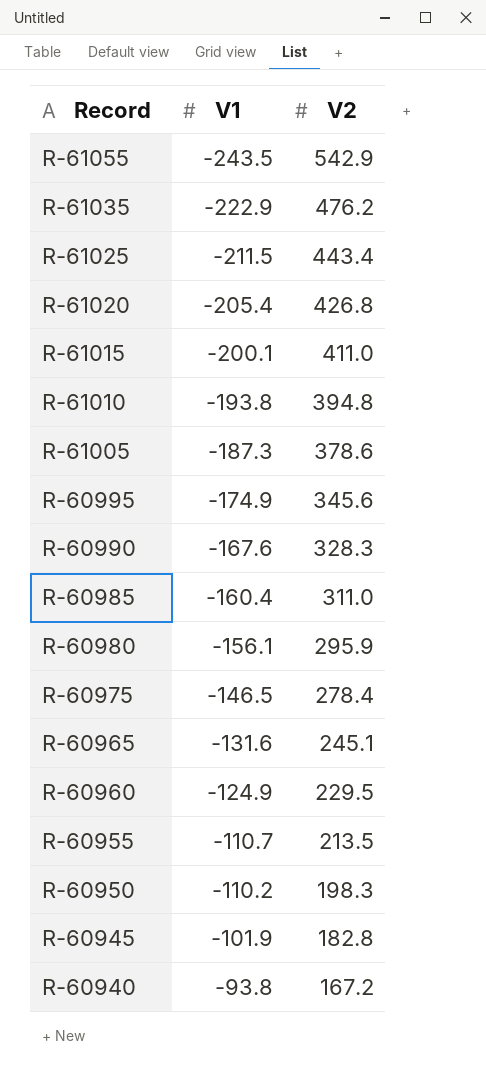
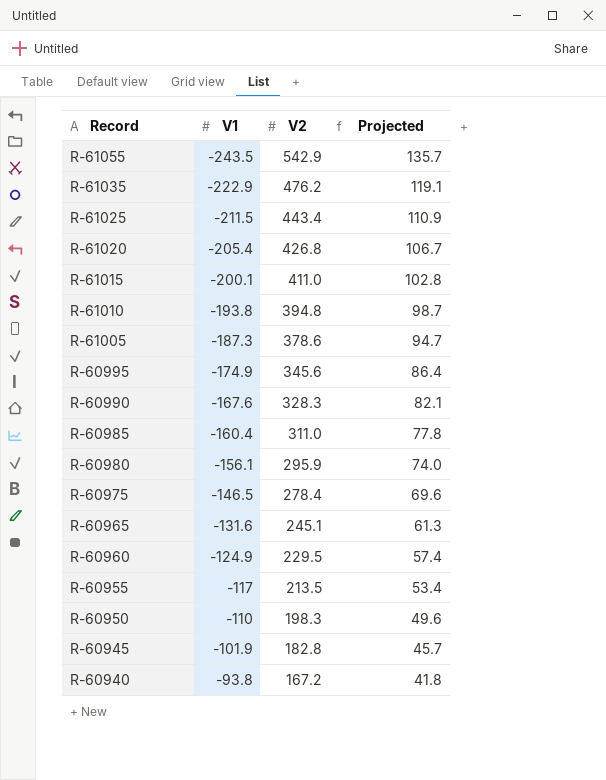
column Projected | formula: none -> [V2] * 0.25
R-60955 | V1: -110.7 -> -117
R-60950 | V1: -110.2 -> -110

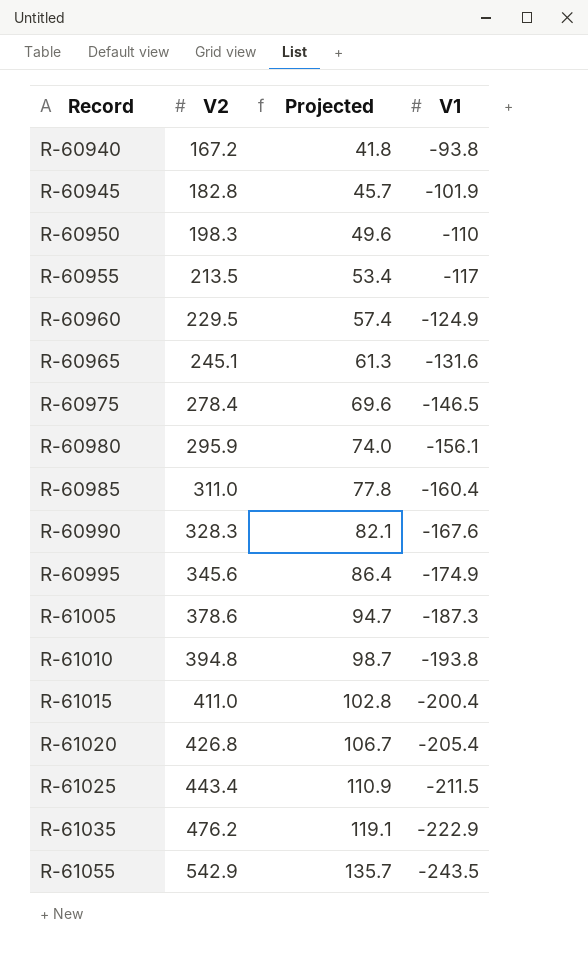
row order: Record descending -> Record ascending
column V1 | position: 2 -> 4
R-61015 | V1: -200.1 -> -200.4

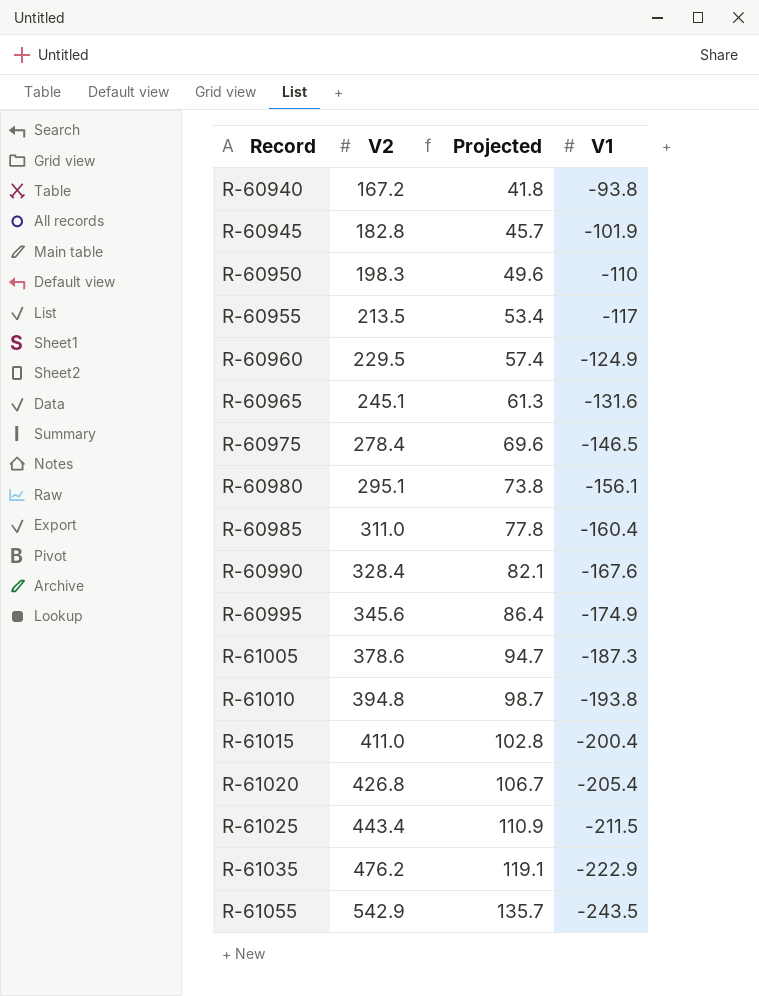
R-60980 | V2: 295.9 -> 295.1
R-60980 | Projected: 74.0 -> 73.8
R-60990 | V2: 328.3 -> 328.4

